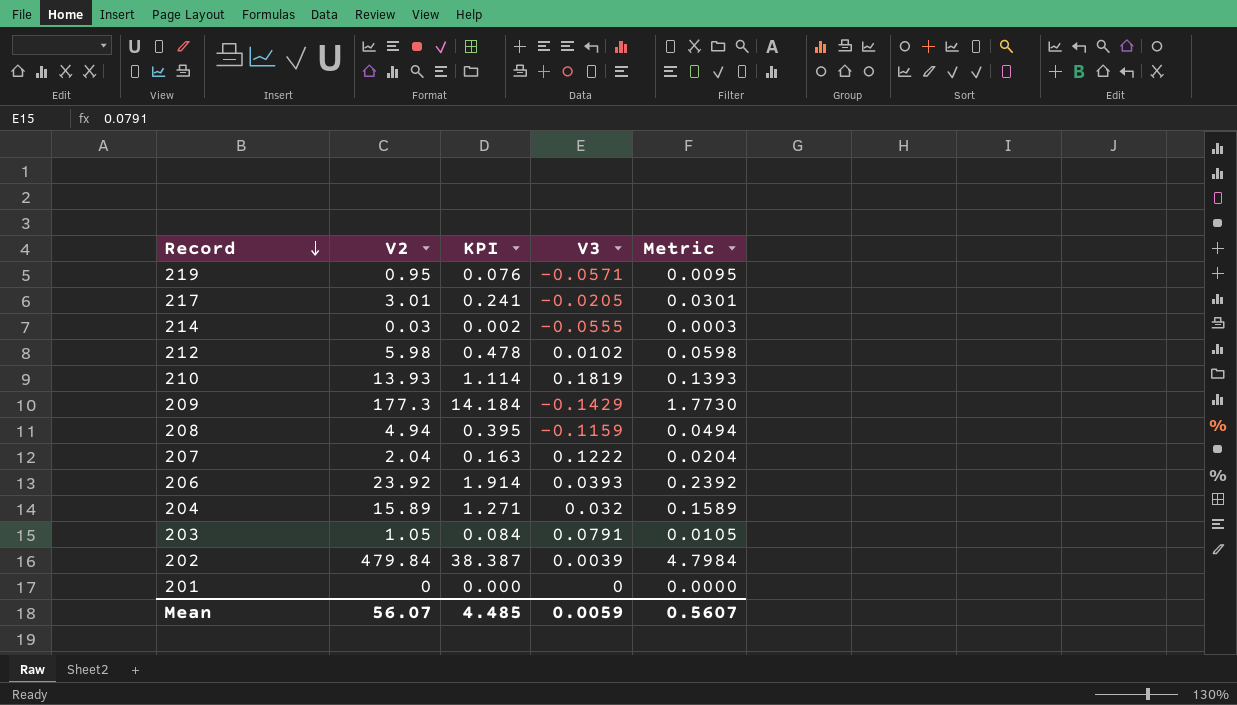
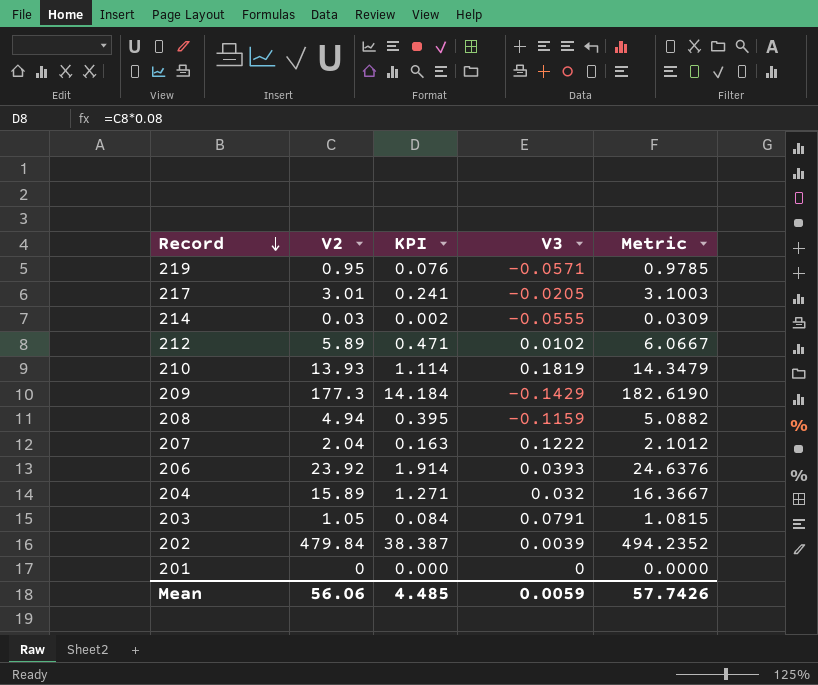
column Metric | formula: [V2] * 0.01 -> [V2] * 1.03
212 | V2: 5.98 -> 5.89
212 | KPI: 0.478 -> 0.471
Mean | V2: 56.07 -> 56.06
Mean | Metric: 0.5607 -> 57.7426

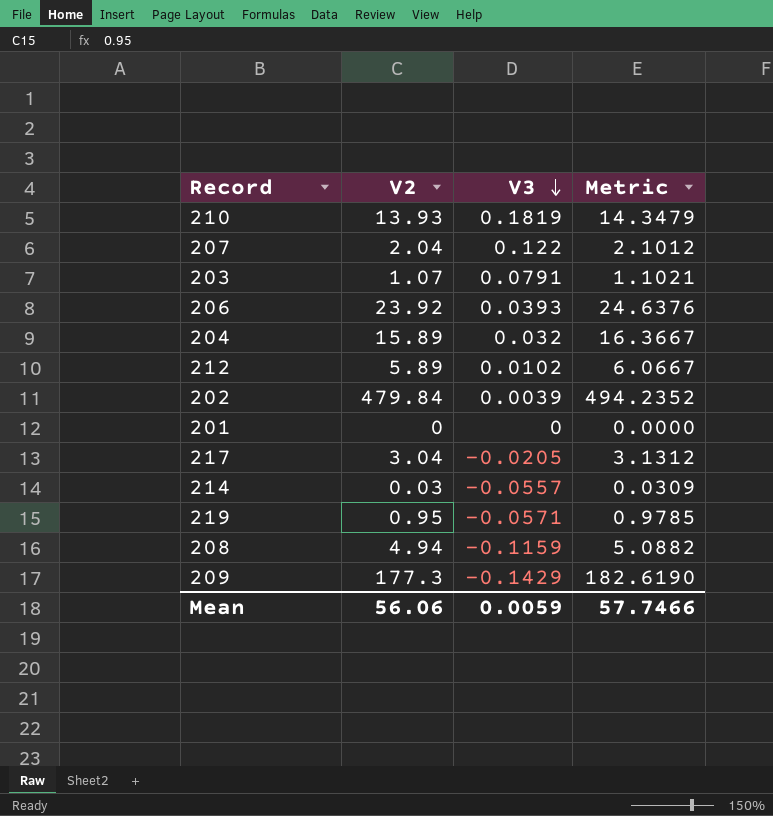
row order: Record descending -> V3 descending
column KPI | formula: [V2] * 0.08 -> none
207 | V3: 0.1222 -> 0.122
203 | V2: 1.05 -> 1.07
203 | Metric: 1.0815 -> 1.1021
217 | V2: 3.01 -> 3.04
217 | Metric: 3.1003 -> 3.1312
214 | V3: -0.0555 -> -0.0557
Mean | Metric: 57.7426 -> 57.7466

